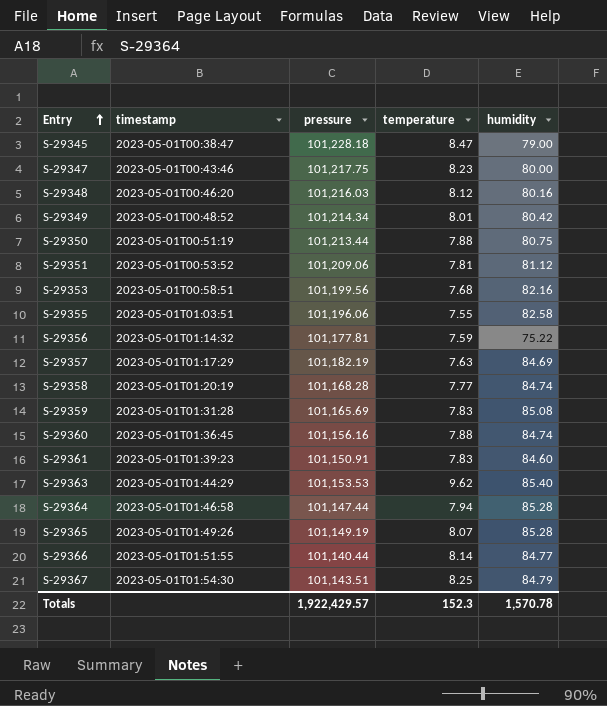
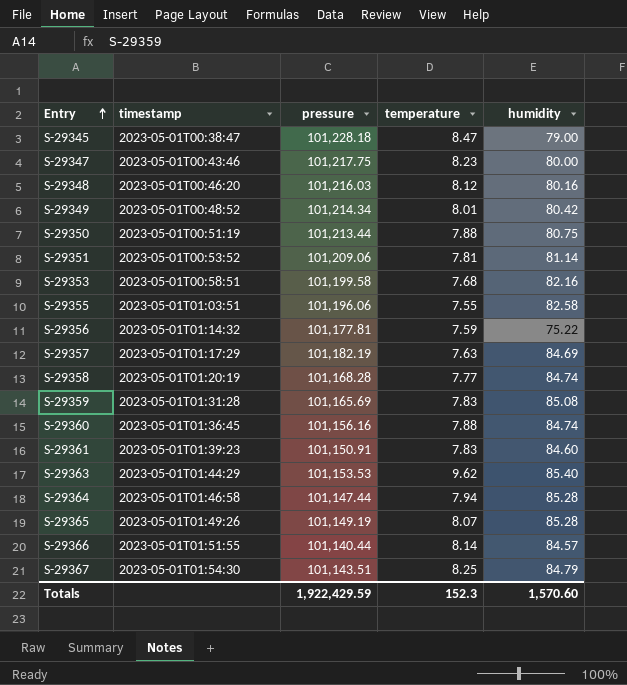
S-29351 | humidity: 81.12 -> 81.14
S-29353 | pressure: 101,199.56 -> 101,199.58
S-29366 | humidity: 84.77 -> 84.57
Totals | pressure: 1,922,429.57 -> 1,922,429.59
Totals | humidity: 1,570.78 -> 1,570.60

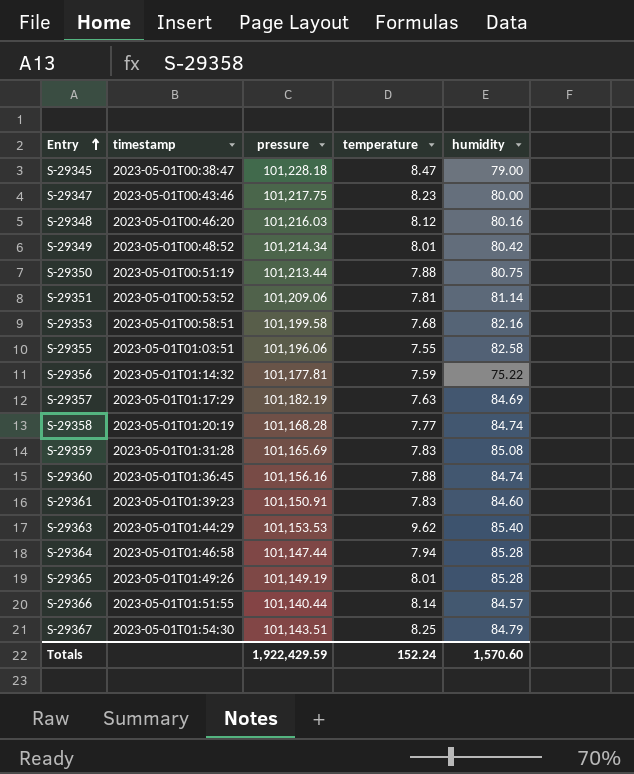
S-29365 | temperature: 8.07 -> 8.01
Totals | temperature: 152.3 -> 152.24

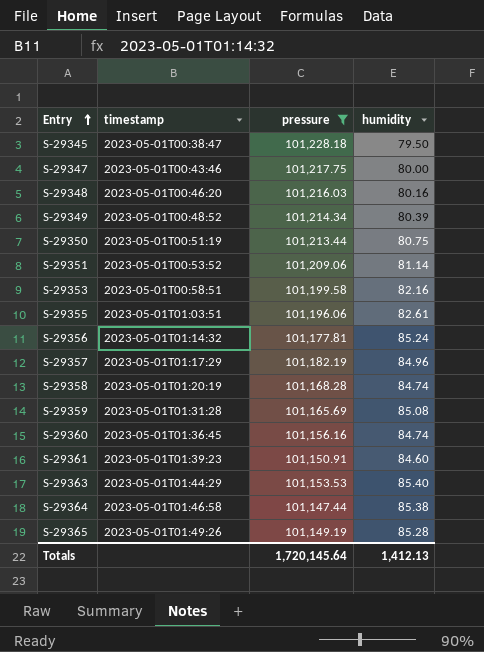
filter: none -> pressure >= 101,147.44
column temperature | position: 4 -> none
S-29345 | humidity: 79.00 -> 79.50
S-29349 | humidity: 80.42 -> 80.39
S-29355 | humidity: 82.58 -> 82.61
S-29356 | humidity: 75.22 -> 85.24
S-29357 | humidity: 84.69 -> 84.96
S-29364 | humidity: 85.28 -> 85.38
Totals | pressure: 1,922,429.59 -> 1,720,145.64
Totals | humidity: 1,570.60 -> 1,412.13

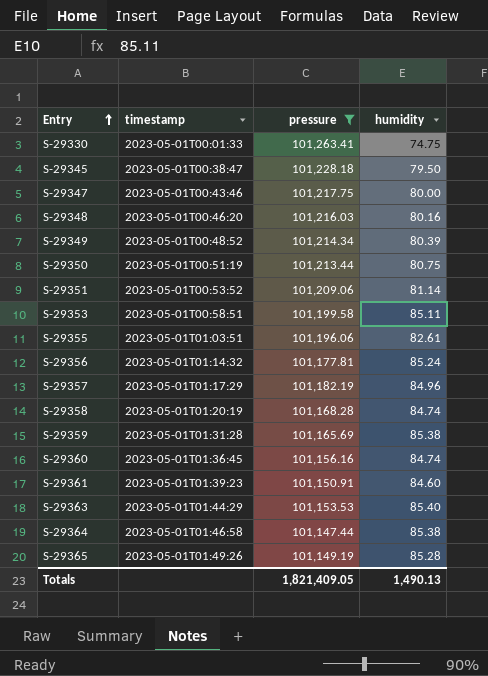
row S-29330: none -> 2023-05-01T00:01:33 | 101,263.41 | 74.75
S-29353 | humidity: 82.16 -> 85.11
S-29359 | humidity: 85.08 -> 85.38
Totals | pressure: 1,720,145.64 -> 1,821,409.05
Totals | humidity: 1,412.13 -> 1,490.13

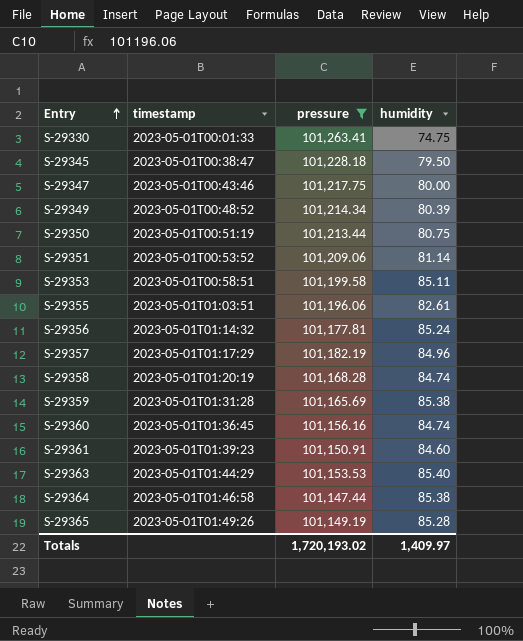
row S-29348: 2023-05-01T00:46:20 | 101,216.03 | 80.16 -> none
Totals | pressure: 1,821,409.05 -> 1,720,193.02
Totals | humidity: 1,490.13 -> 1,409.97

